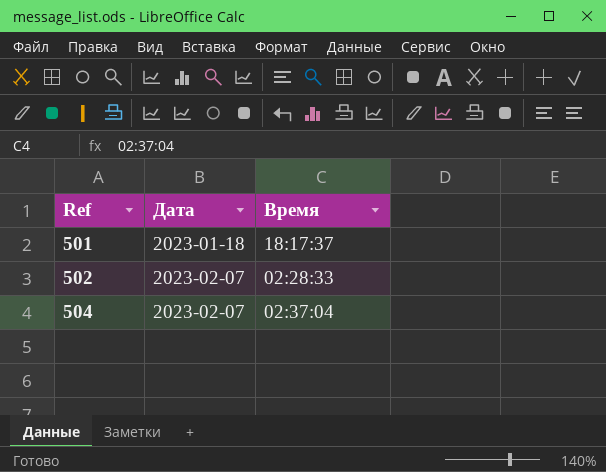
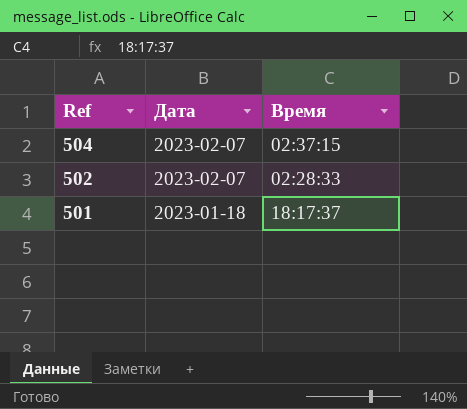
row order: Ref ascending -> Ref descending
504 | Время: 02:37:04 -> 02:37:15

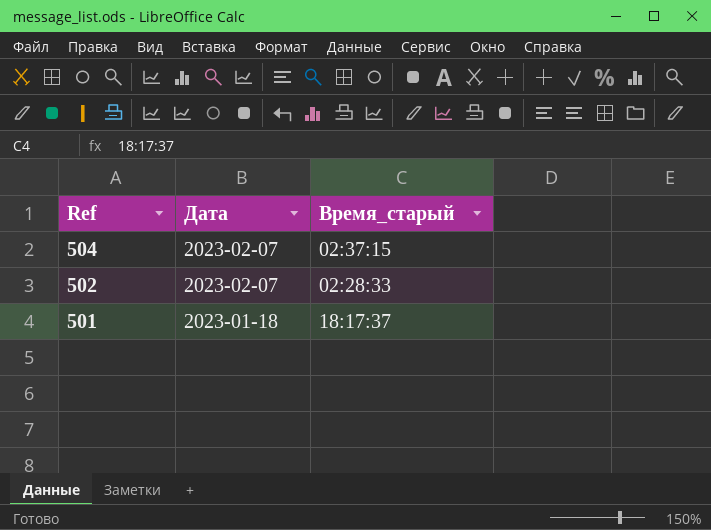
column name: Время -> Время_старый

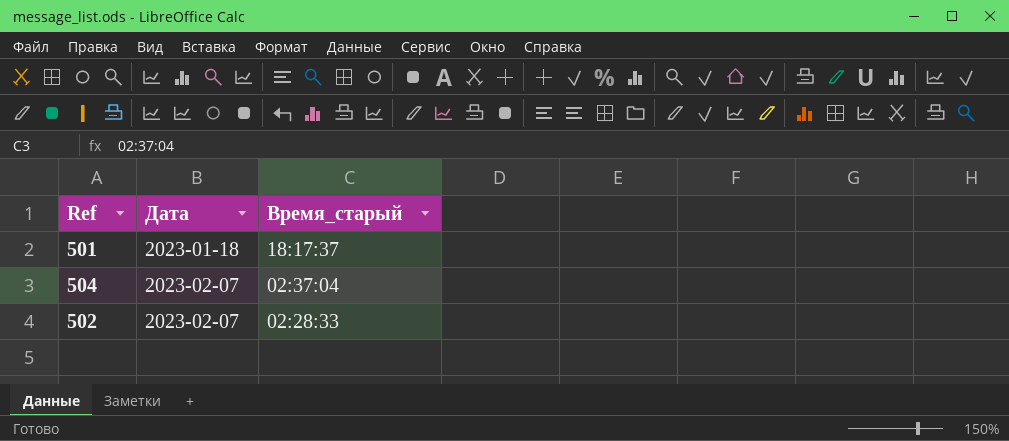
row order: Ref descending -> Дата ascending
504 | Время_старый: 02:37:15 -> 02:37:04

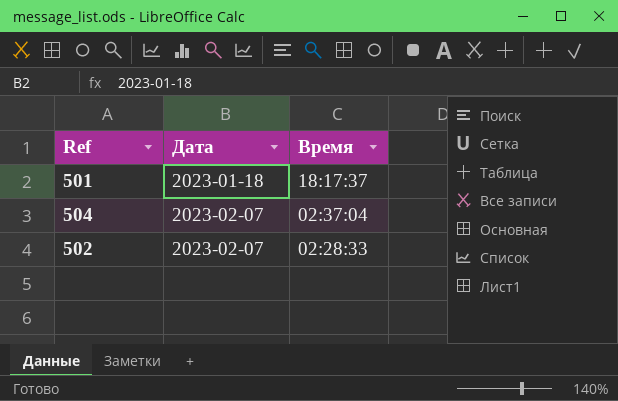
column name: Время_старый -> Время

